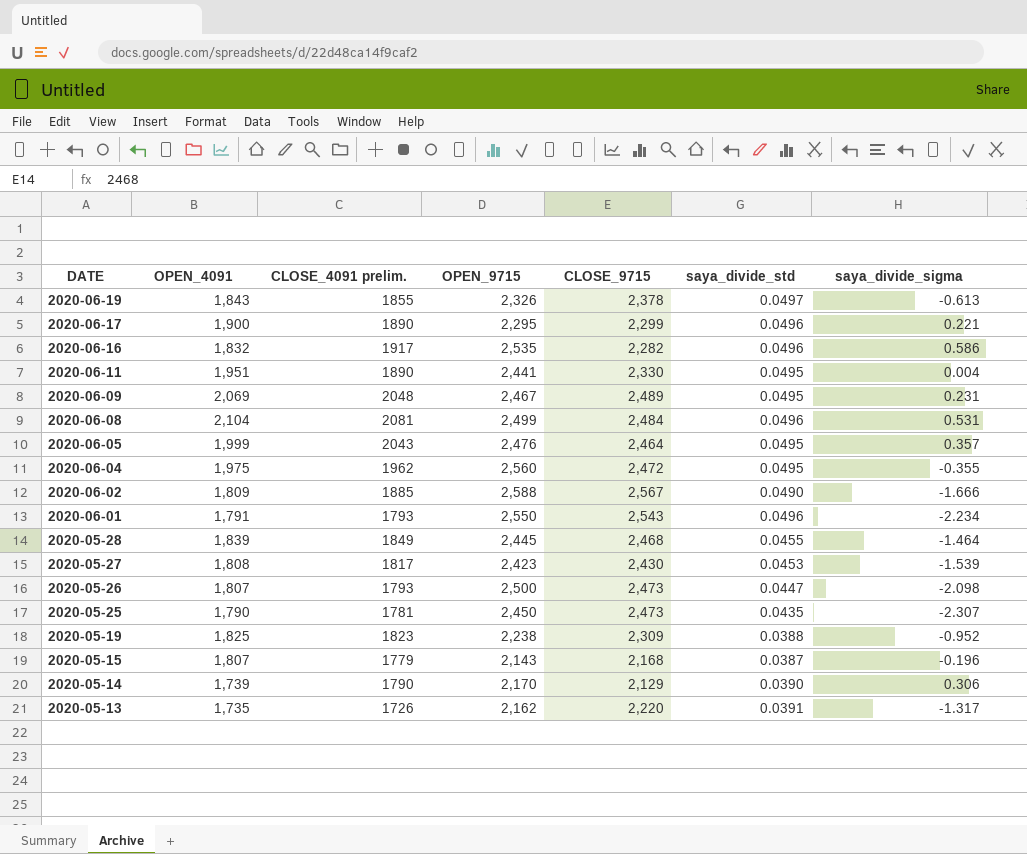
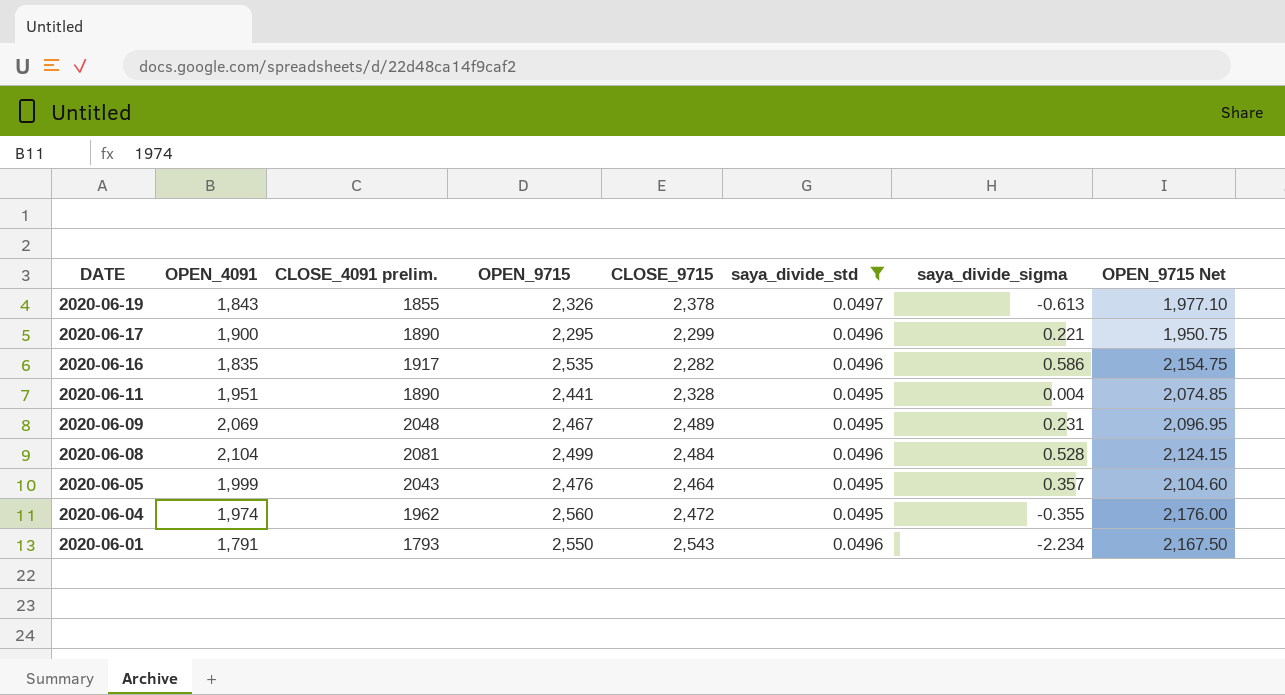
filter: none -> saya_divide_std >= 0.0495
column OPEN_9715 Net | formula: none -> [OPEN_9715] * 0.85
2020-06-16 | OPEN_4091: 1,832 -> 1,835
2020-06-11 | CLOSE_9715: 2,330 -> 2,328
2020-06-08 | saya_divide_sigma: 0.531 -> 0.528
2020-06-04 | OPEN_4091: 1,975 -> 1,974

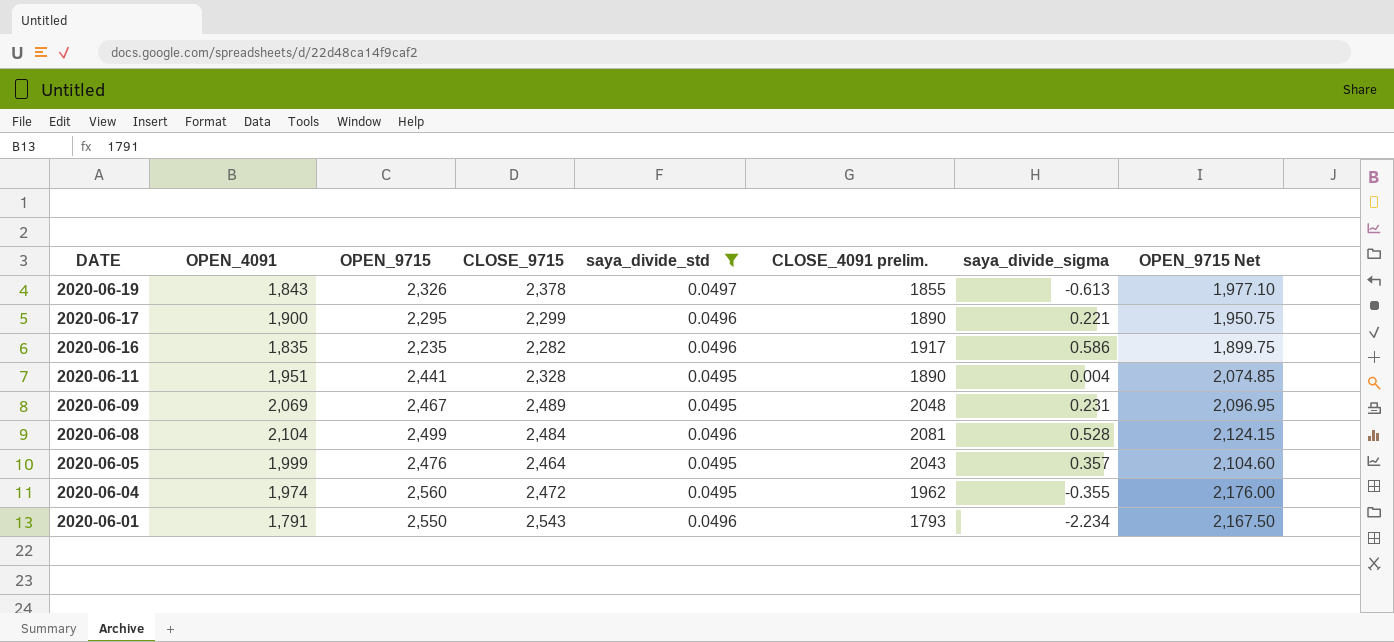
column CLOSE_4091 prelim. | position: 3 -> 6
2020-06-16 | OPEN_9715: 2,535 -> 2,235
2020-06-16 | OPEN_9715 Net: 2,154.75 -> 1,899.75

